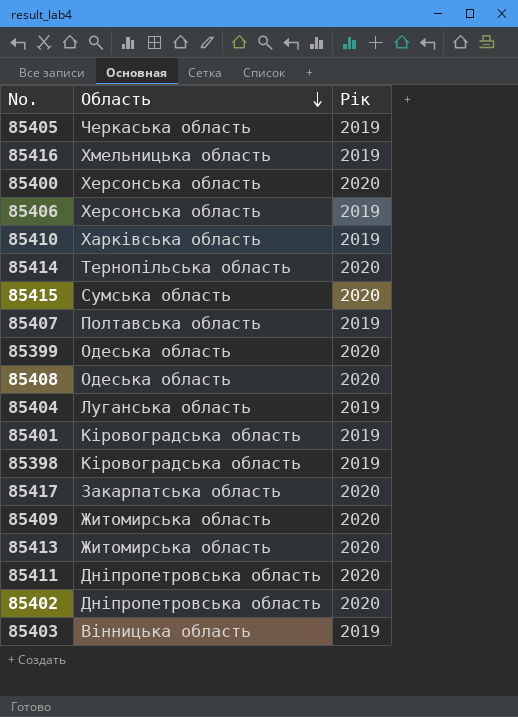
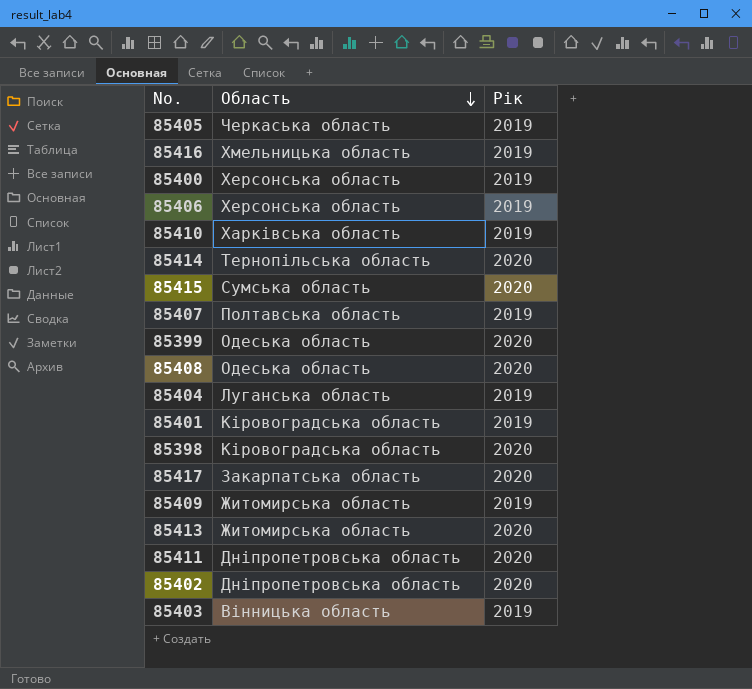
85400 | Рік: 2020 -> 2019
85398 | Рік: 2019 -> 2020
85409 | Рік: 2020 -> 2019

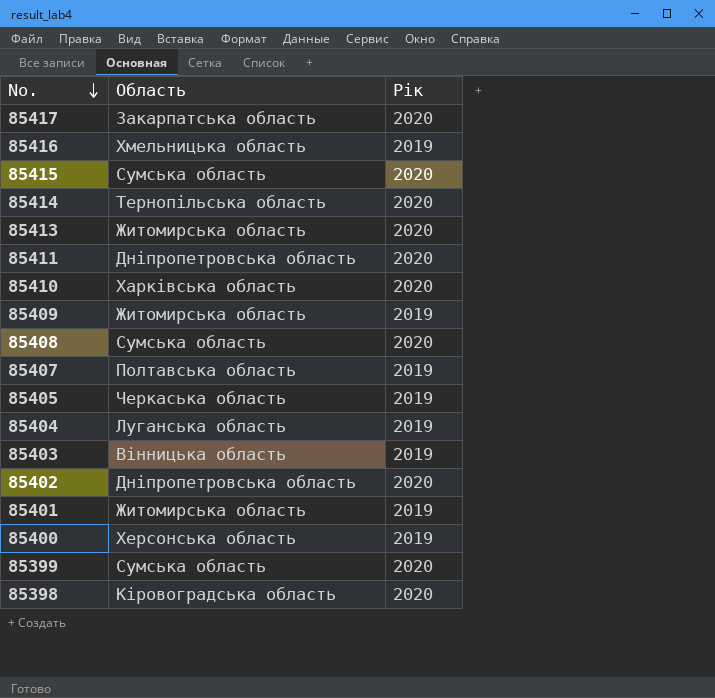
row order: Область descending -> No. descending
row 85406: Херсонська область | 2019 -> none
85410 | Рік: 2019 -> 2020
85408 | Область: Одеська область -> Сумська область
85401 | Область: Кіровоградська область -> Житомирська область
85399 | Область: Одеська область -> Сумська область

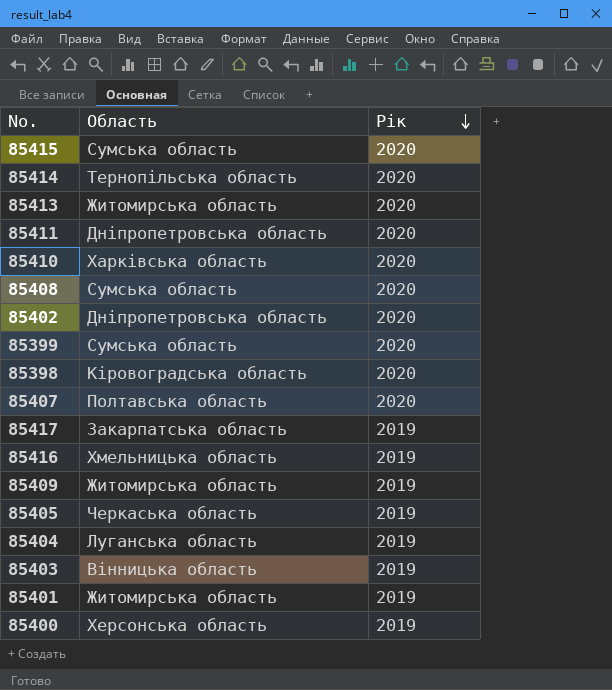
row order: No. descending -> Рік descending
85407 | Рік: 2019 -> 2020
85417 | Рік: 2020 -> 2019

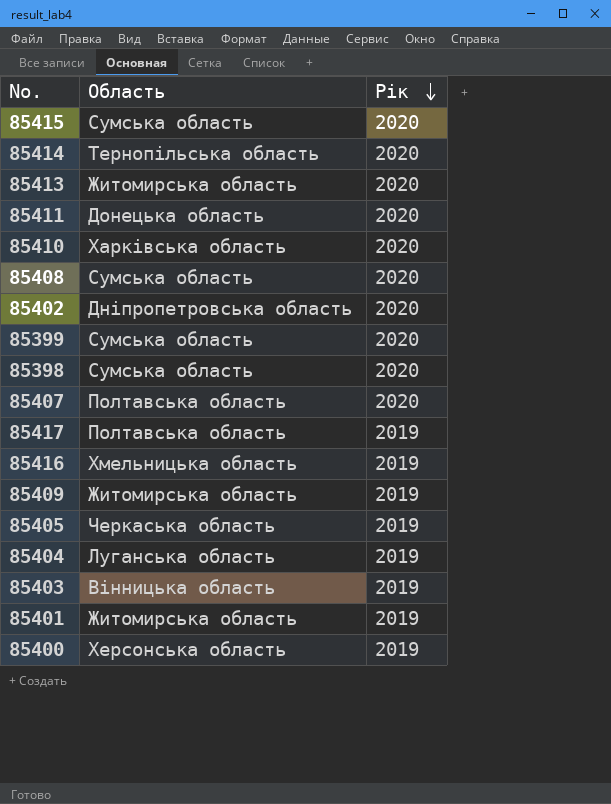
85411 | Область: Дніпропетровська область -> Донецька область
85398 | Область: Кіровоградська область -> Сумська область
85417 | Область: Закарпатська область -> Полтавська область

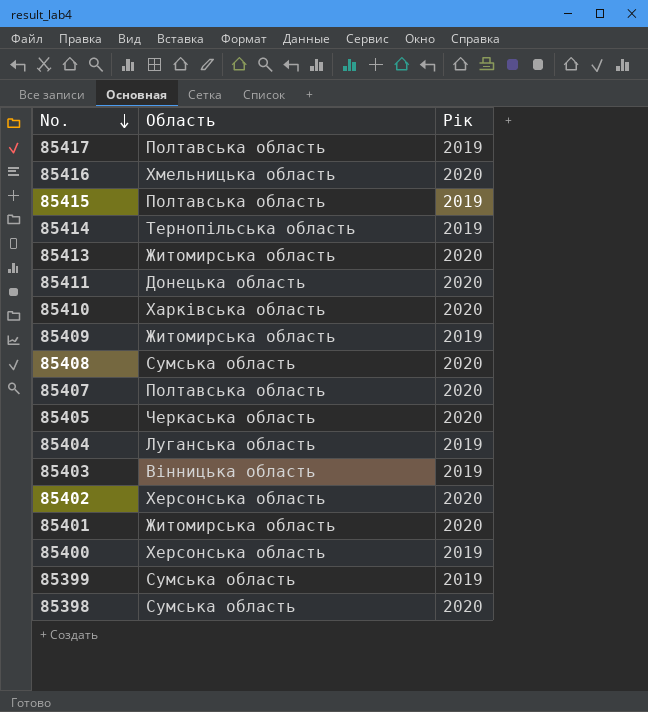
row order: Рік descending -> No. descending
85416 | Рік: 2019 -> 2020
85415 | Область: Сумська область -> Полтавська область
85415 | Рік: 2020 -> 2019
85414 | Рік: 2020 -> 2019
85405 | Рік: 2019 -> 2020
85402 | Область: Дніпропетровська область -> Херсонська область
85401 | Рік: 2019 -> 2020
85399 | Рік: 2020 -> 2019

